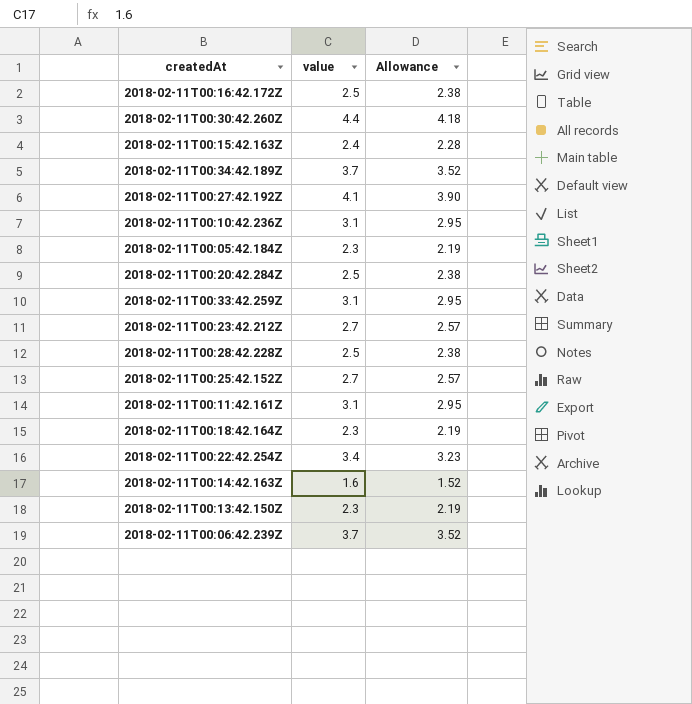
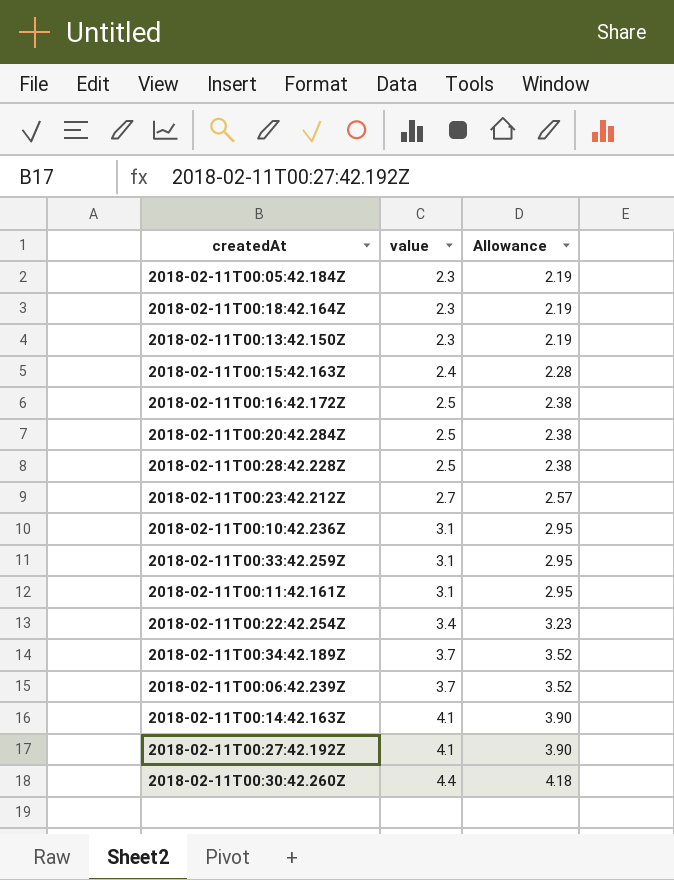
row order: none -> value ascending
row 2018-02-11T00:25:42.152Z: 2.7 | 2.57 -> none
2018-02-11T00:14:42.163Z | value: 1.6 -> 4.1
2018-02-11T00:14:42.163Z | Allowance: 1.52 -> 3.90

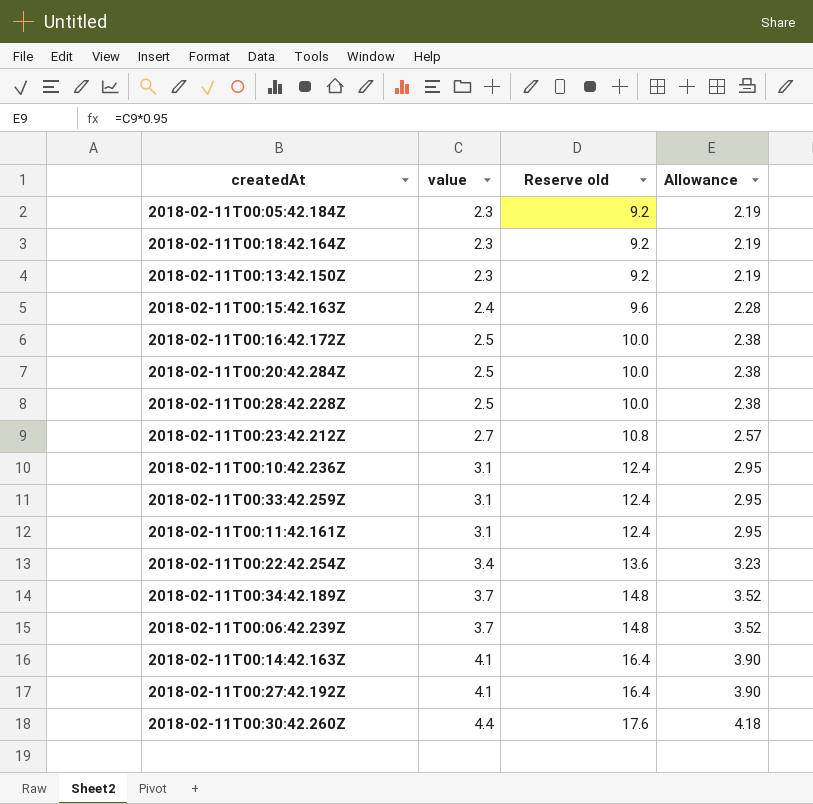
column Reserve old | formula: none -> [value] * 4

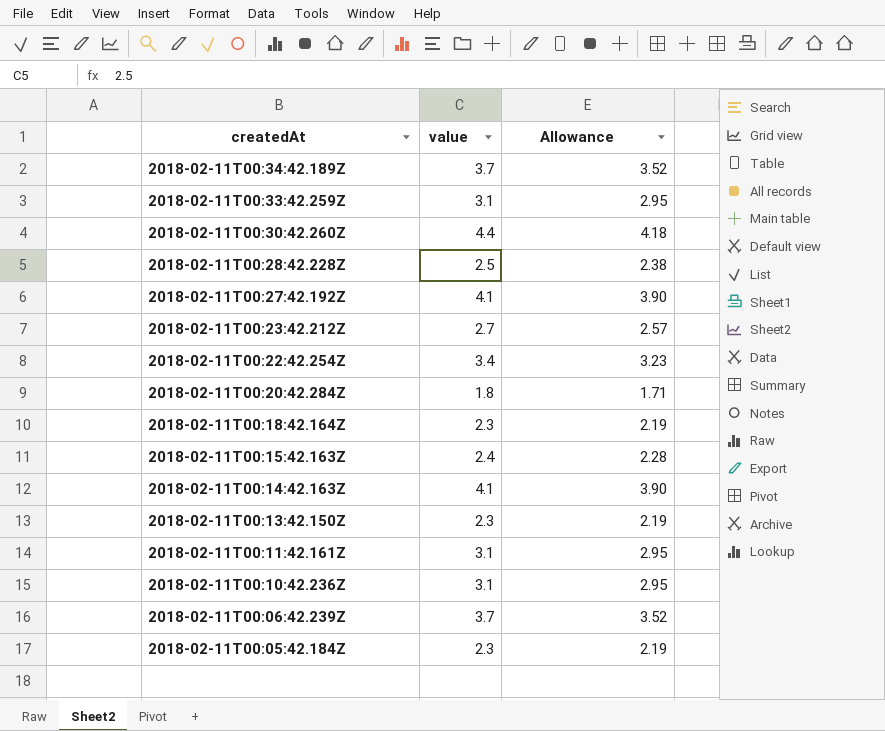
row order: value ascending -> createdAt descending
column Reserve old | formula: [value] * 4 -> none
row 2018-02-11T00:16:42.172Z: 2.5 | 10.0 | 2.38 -> none
2018-02-11T00:20:42.284Z | value: 2.5 -> 1.8
2018-02-11T00:20:42.284Z | Allowance: 2.38 -> 1.71

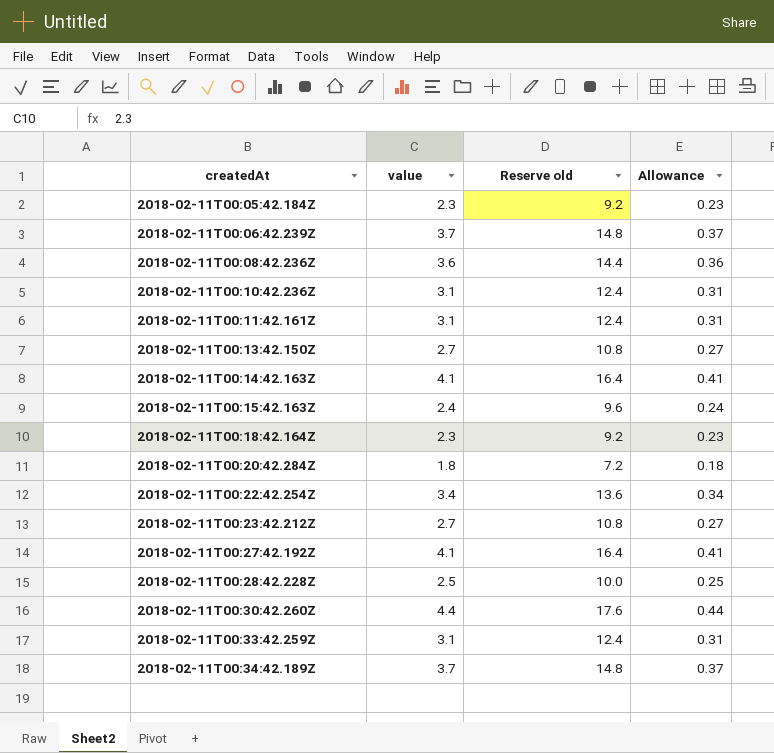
row order: createdAt descending -> createdAt ascending
column Reserve old | formula: none -> [value] * 4
column Allowance | formula: [value] * 0.95 -> [value] * 0.1
row 2018-02-11T00:08:42.236Z: none -> 3.6 | 14.4 | 0.36
2018-02-11T00:13:42.150Z | value: 2.3 -> 2.7

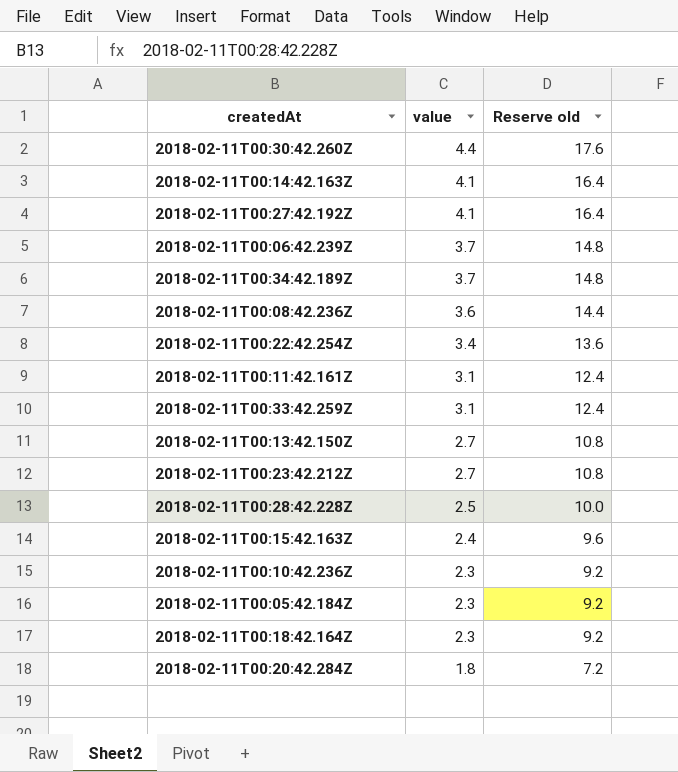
row order: createdAt ascending -> value descending
column Allowance | formula: [value] * 0.1 -> none
2018-02-11T00:10:42.236Z | value: 3.1 -> 2.3
2018-02-11T00:10:42.236Z | Reserve old: 12.4 -> 9.2

